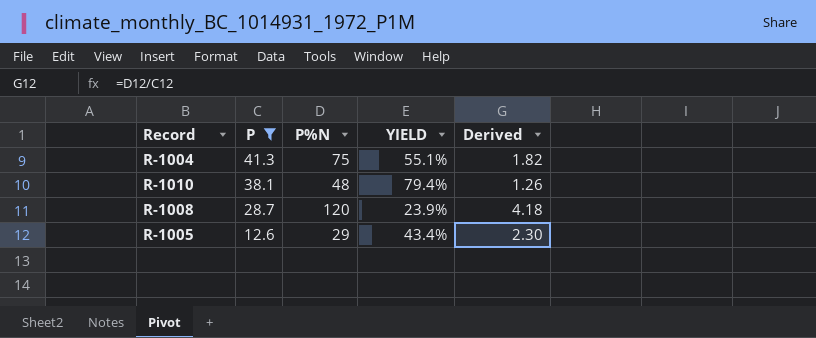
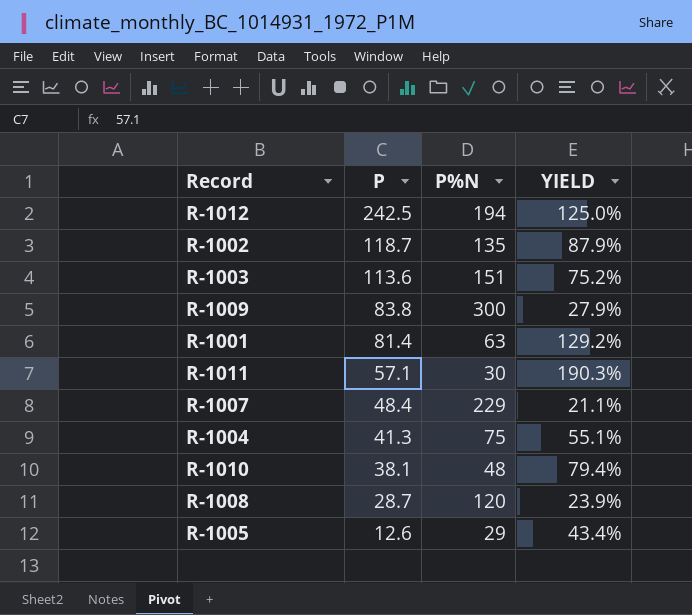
filter: P <= 41.3 -> none
column Derived | formula: [P%N] / [P] -> none

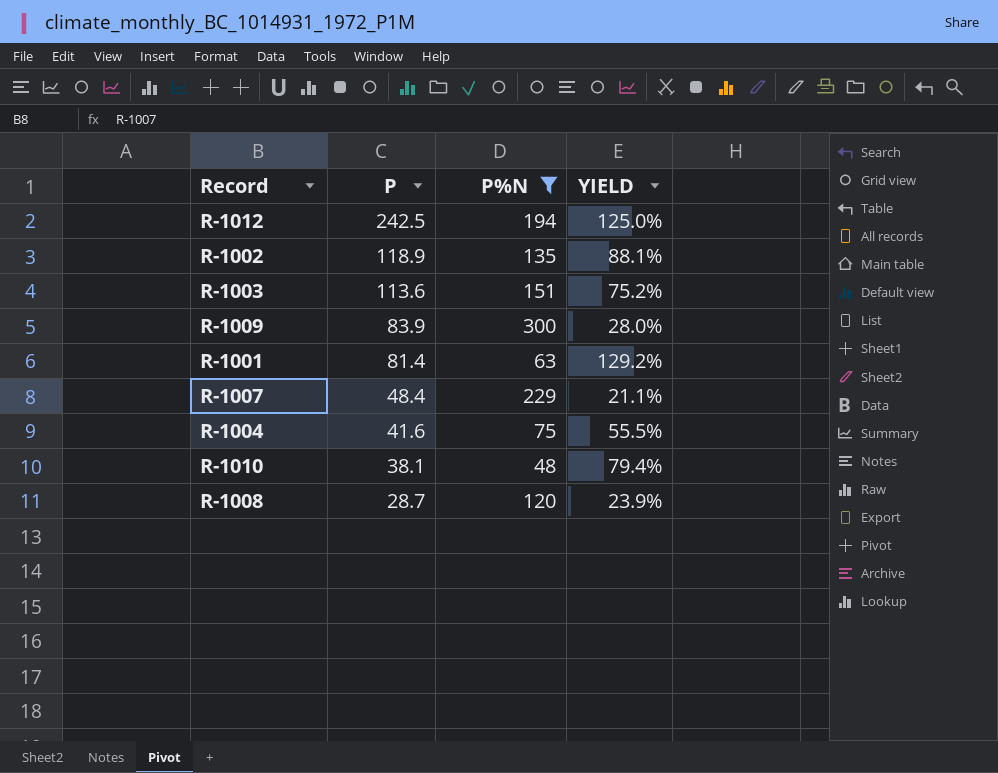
filter: none -> P%N >= 48
R-1002 | P: 118.7 -> 118.9
R-1002 | YIELD: 87.9% -> 88.1%
R-1009 | P: 83.8 -> 83.9
R-1009 | YIELD: 27.9% -> 28.0%
R-1004 | P: 41.3 -> 41.6
R-1004 | YIELD: 55.1% -> 55.5%

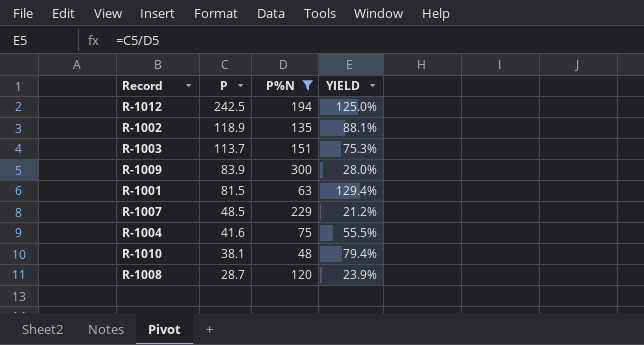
R-1003 | P: 113.6 -> 113.7
R-1003 | YIELD: 75.2% -> 75.3%
R-1001 | P: 81.4 -> 81.5
R-1001 | YIELD: 129.2% -> 129.4%
R-1007 | P: 48.4 -> 48.5
R-1007 | YIELD: 21.1% -> 21.2%

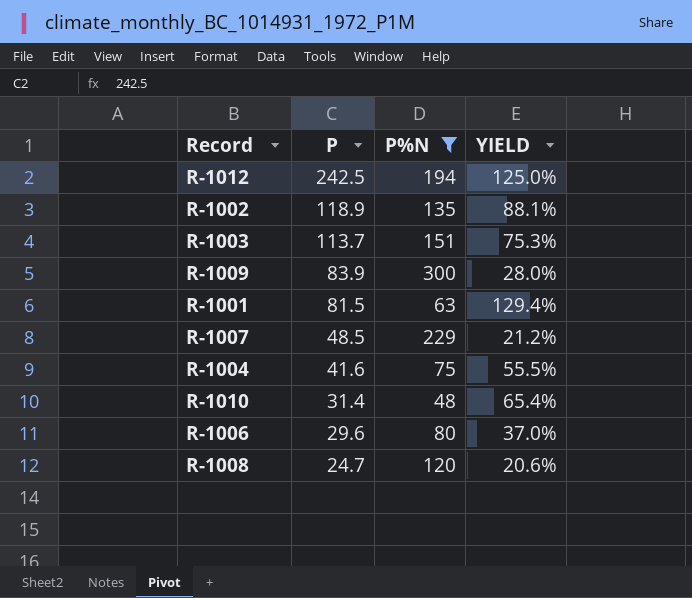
R-1010 | P: 38.1 -> 31.4
R-1010 | YIELD: 79.4% -> 65.4%
row R-1006: none -> 29.6 | 80 | 37.0%
R-1008 | P: 28.7 -> 24.7
R-1008 | YIELD: 23.9% -> 20.6%

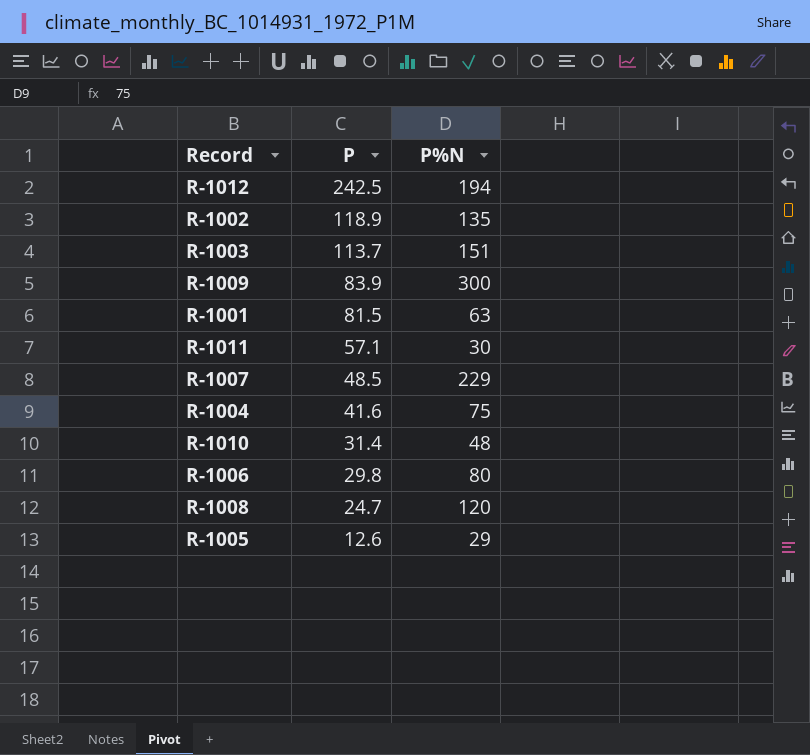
filter: P%N >= 48 -> none
column YIELD | formula: [P] / [P%N] -> none
R-1006 | P: 29.6 -> 29.8

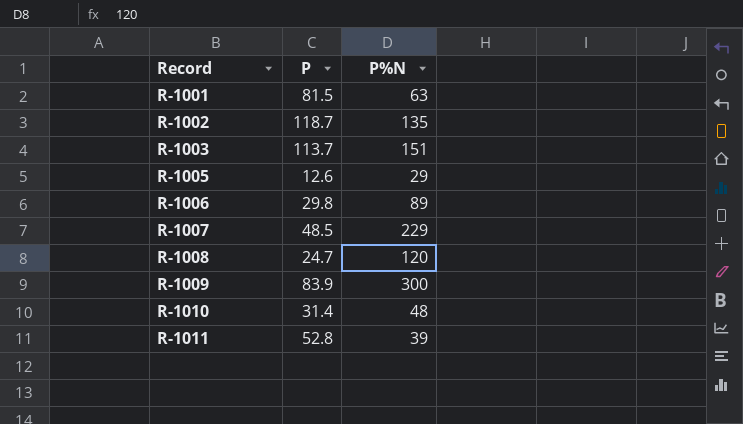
row order: P descending -> Record ascending
row R-1012: 242.5 | 194 -> none
row R-1004: 41.6 | 75 -> none
R-1002 | P: 118.9 -> 118.7
R-1006 | P%N: 80 -> 89
R-1011 | P: 57.1 -> 52.8
R-1011 | P%N: 30 -> 39

